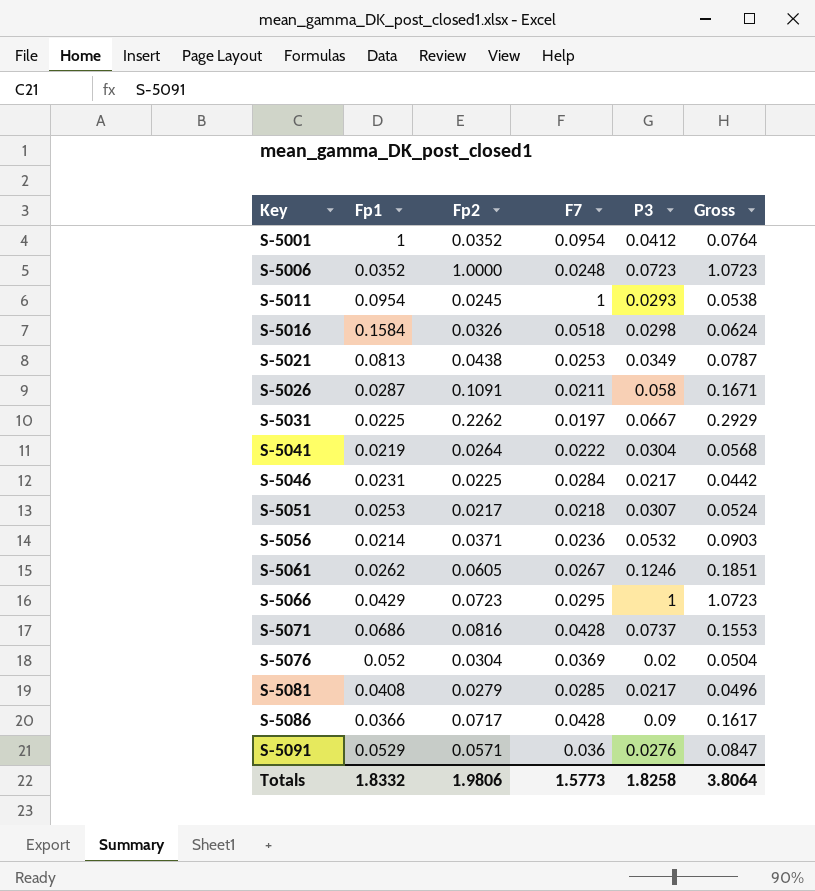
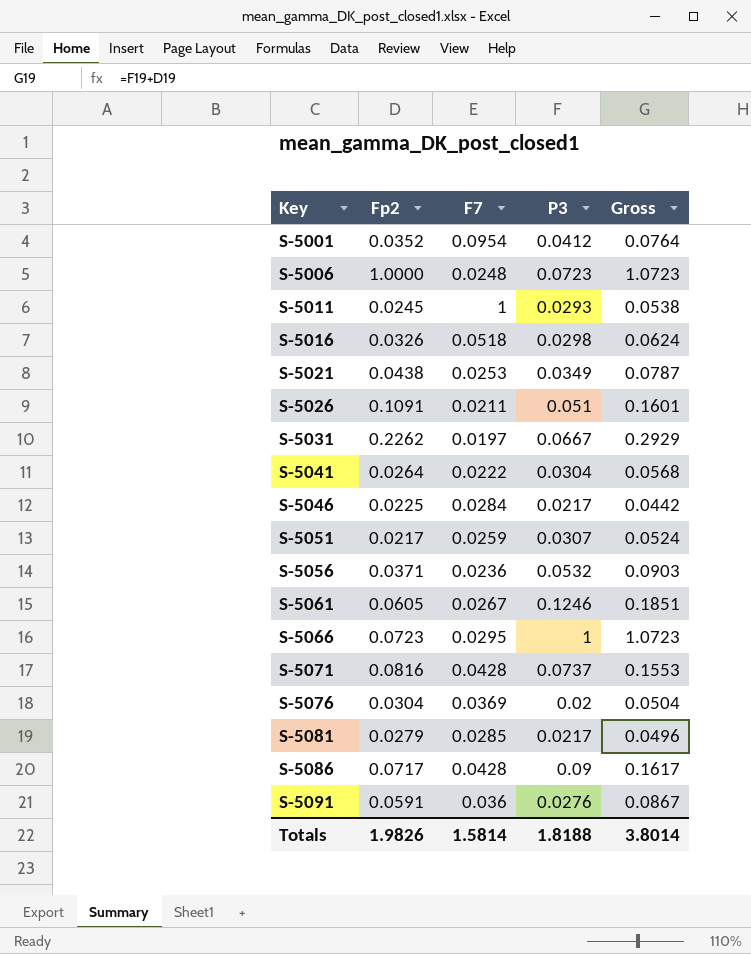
column Fp1 | position: 2 -> none
S-5026 | P3: 0.058 -> 0.051
S-5026 | Gross: 0.1671 -> 0.1601
S-5051 | F7: 0.0218 -> 0.0259
S-5091 | Fp2: 0.0571 -> 0.0591
S-5091 | Gross: 0.0847 -> 0.0867
Totals | Fp2: 1.9806 -> 1.9826
Totals | F7: 1.5773 -> 1.5814
Totals | P3: 1.8258 -> 1.8188
Totals | Gross: 3.8064 -> 3.8014

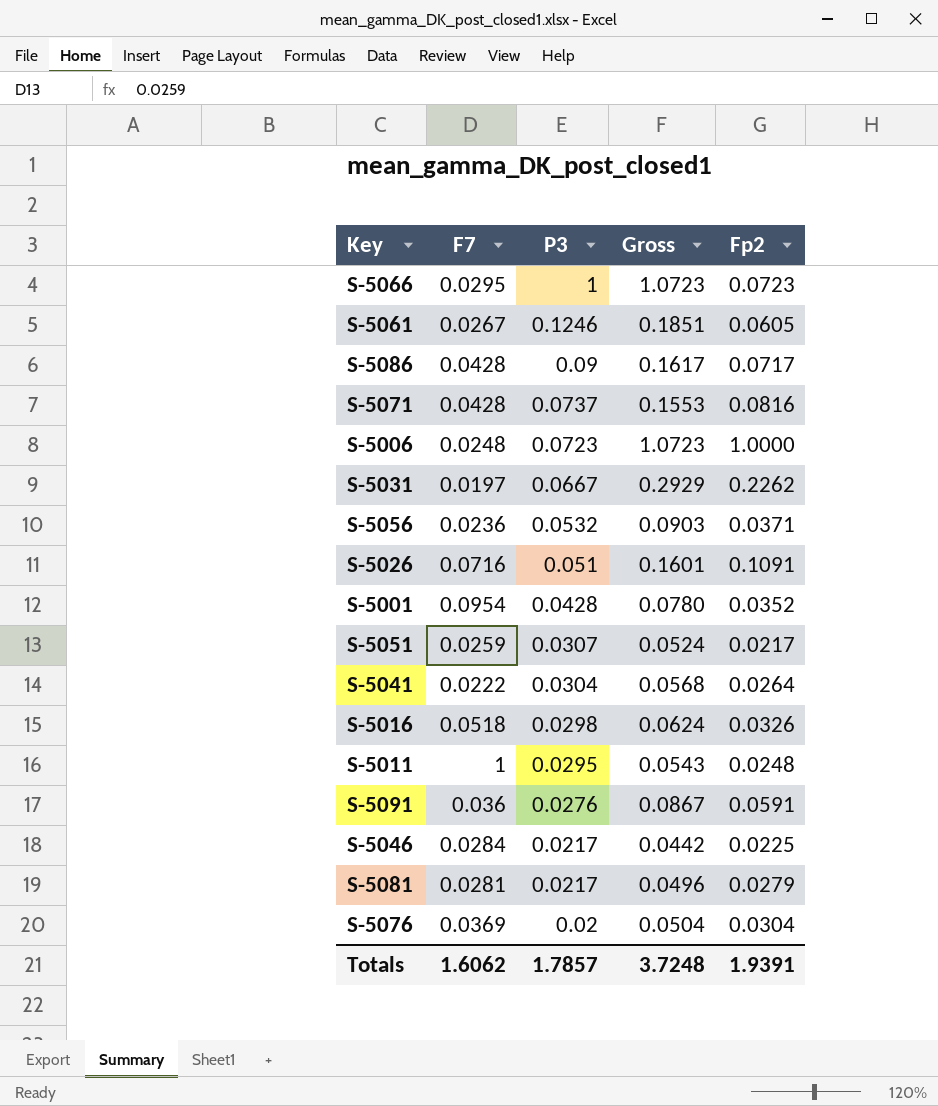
row order: Key ascending -> P3 descending
column Fp2 | position: 2 -> 5
row S-5021: 0.0438 | 0.0253 | 0.0349 | 0.0787 -> none
S-5026 | F7: 0.0211 -> 0.0716
S-5001 | P3: 0.0412 -> 0.0428
S-5001 | Gross: 0.0764 -> 0.0780
S-5011 | P3: 0.0293 -> 0.0295
S-5011 | Gross: 0.0538 -> 0.0543
S-5011 | Fp2: 0.0245 -> 0.0248
S-5081 | F7: 0.0285 -> 0.0281
Totals | F7: 1.5814 -> 1.6062
Totals | P3: 1.8188 -> 1.7857
Totals | Gross: 3.8014 -> 3.7248
Totals | Fp2: 1.9826 -> 1.9391

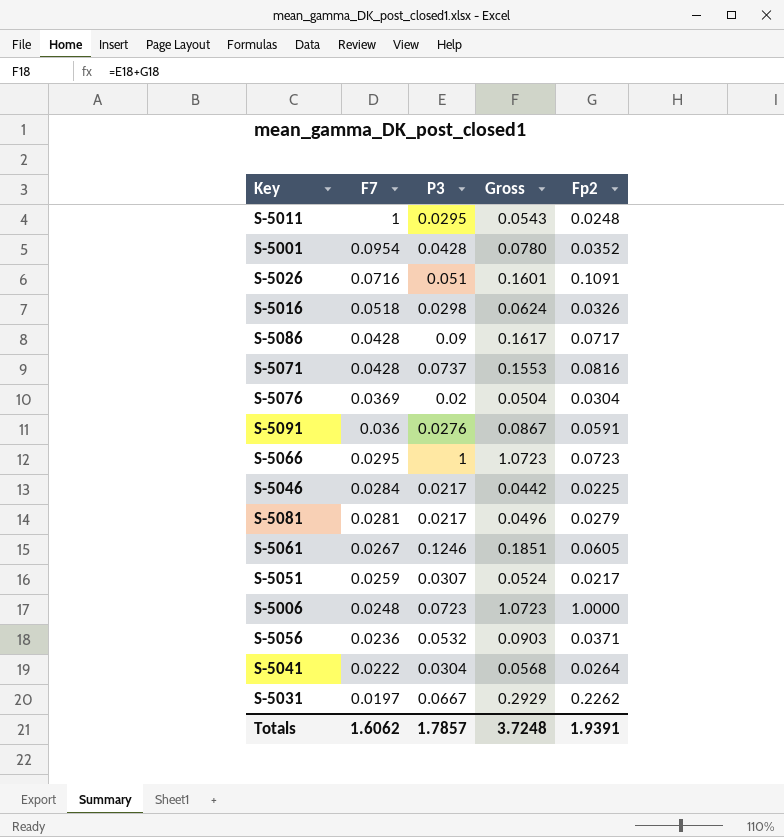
row order: P3 descending -> F7 descending

